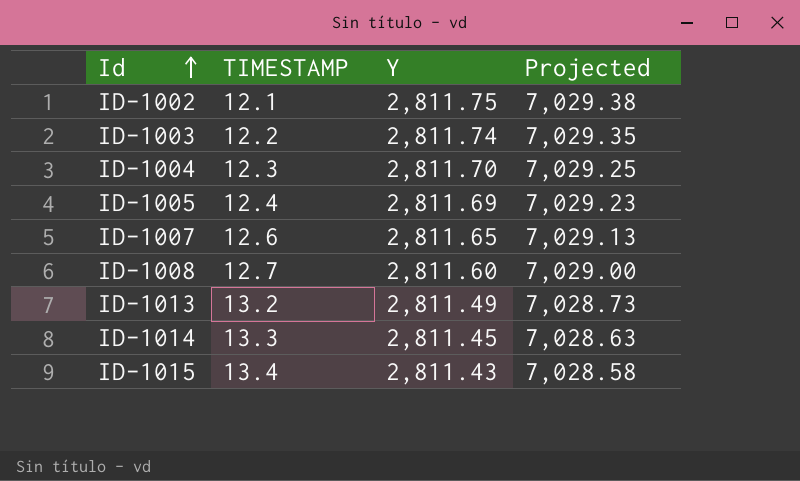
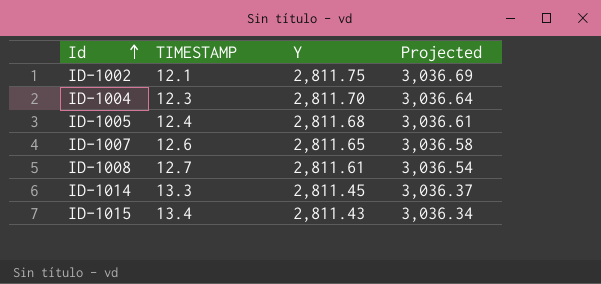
column Projected | formula: [Y] * 2.5 -> [Y] * 1.08
row ID-1003: 12.2 | 2,811.74 | 7,029.35 -> none
row ID-1013: 13.2 | 2,811.49 | 7,028.73 -> none
ID-1005 | Y: 2,811.69 -> 2,811.68
ID-1008 | Y: 2,811.60 -> 2,811.61

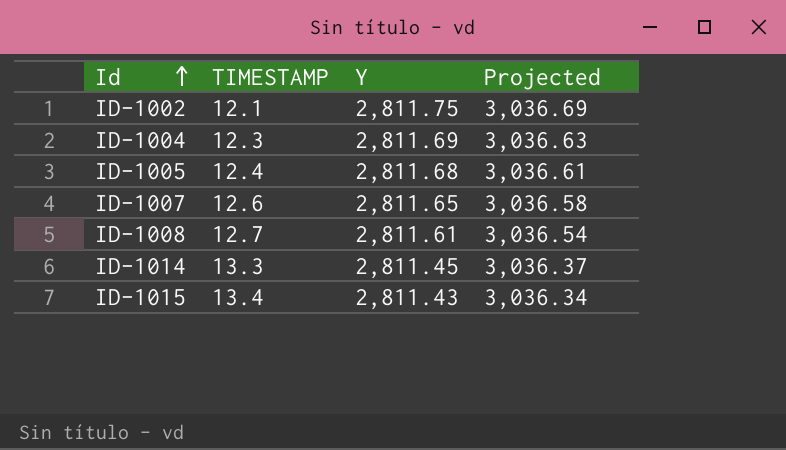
ID-1004 | Y: 2,811.70 -> 2,811.69
ID-1004 | Projected: 3,036.64 -> 3,036.63

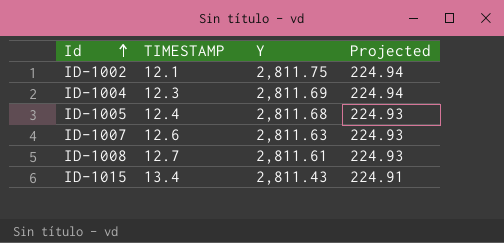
column Projected | formula: [Y] * 1.08 -> [Y] * 0.08
row ID-1014: 13.3 | 2,811.45 | 3,036.37 -> none
ID-1007 | Y: 2,811.65 -> 2,811.63

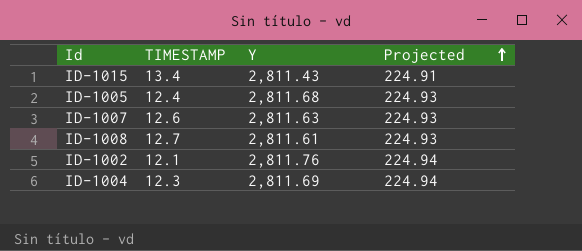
row order: Id ascending -> Projected ascending
ID-1002 | Y: 2,811.75 -> 2,811.76

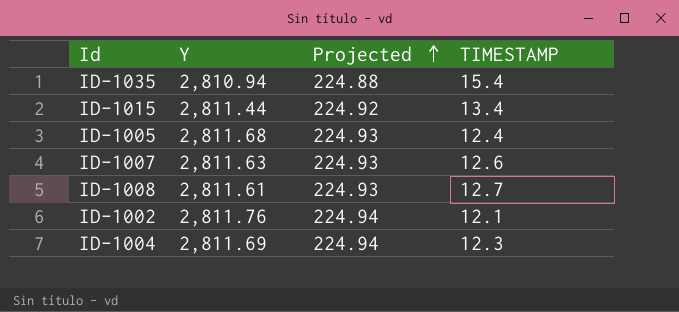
column TIMESTAMP | position: 2 -> 4
row ID-1035: none -> 2,810.94 | 224.88 | 15.4
ID-1015 | Y: 2,811.43 -> 2,811.44
ID-1015 | Projected: 224.91 -> 224.92

